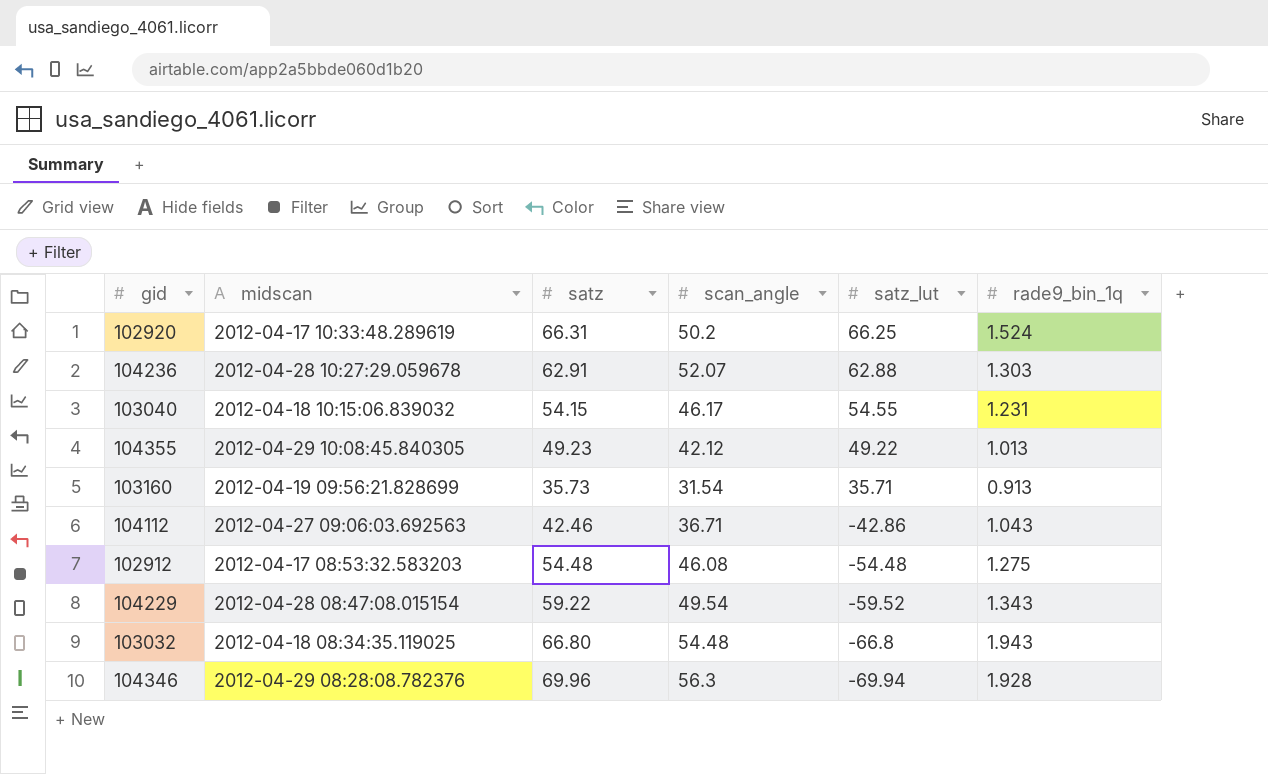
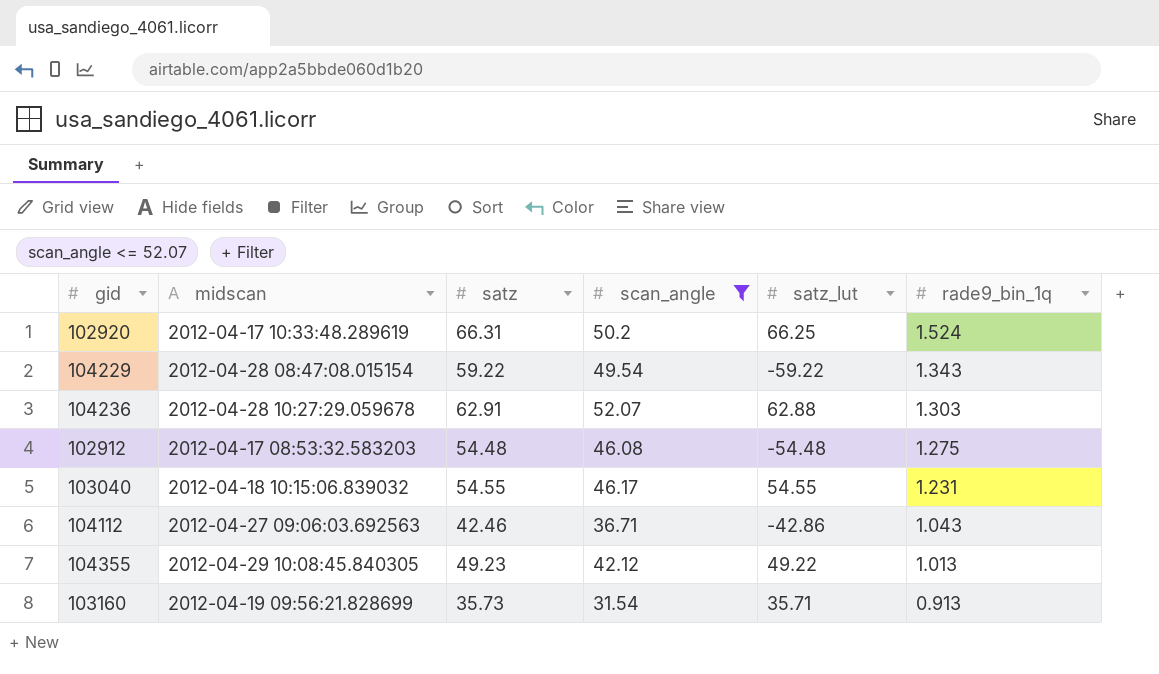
filter: none -> scan_angle <= 52.07
row order: satz_lut descending -> rade9_bin_1q descending
104229 | satz_lut: -59.52 -> -59.22
103040 | satz: 54.15 -> 54.55

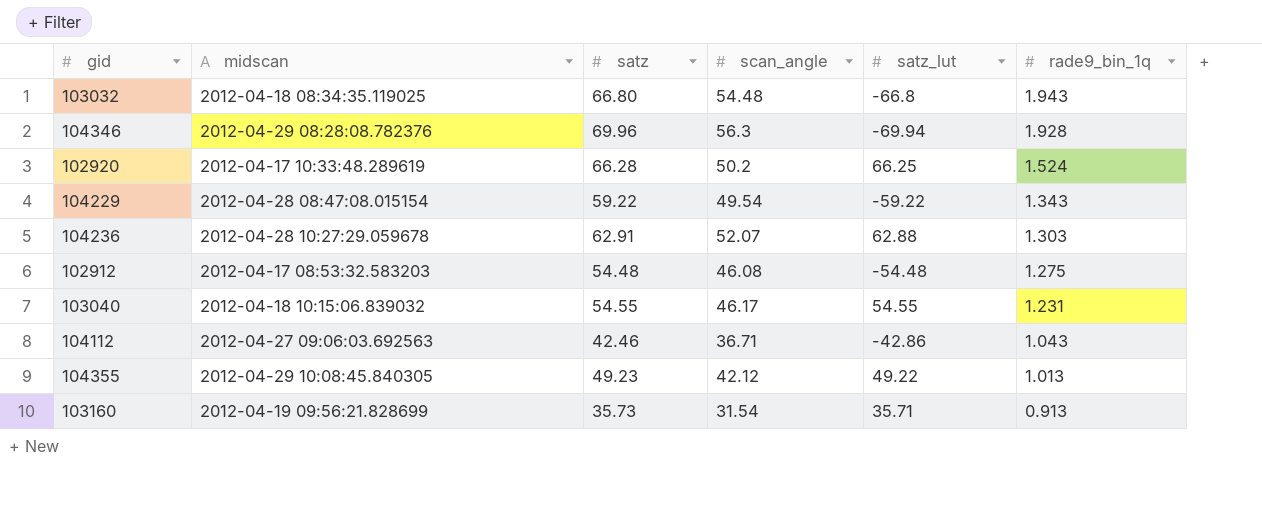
filter: scan_angle <= 52.07 -> none
102920 | satz: 66.31 -> 66.28

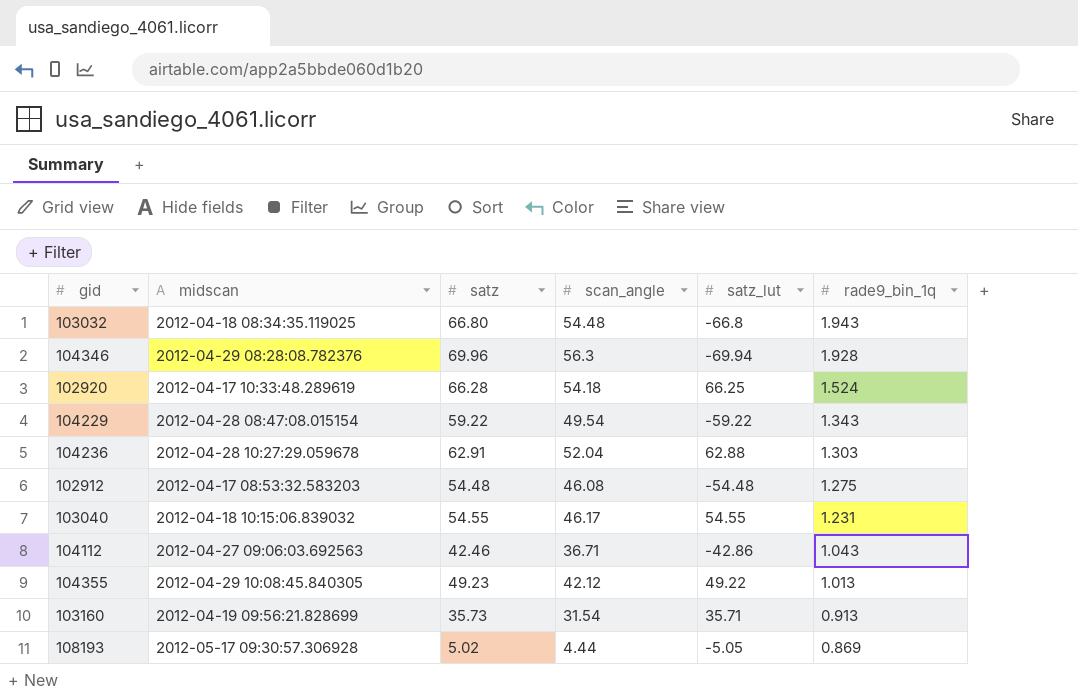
102920 | scan_angle: 50.2 -> 54.18
104236 | scan_angle: 52.07 -> 52.04
row 108193: none -> 2012-05-17 09:30:57.306928 | 5.02 | 4.44 | -5.05 | 0.869

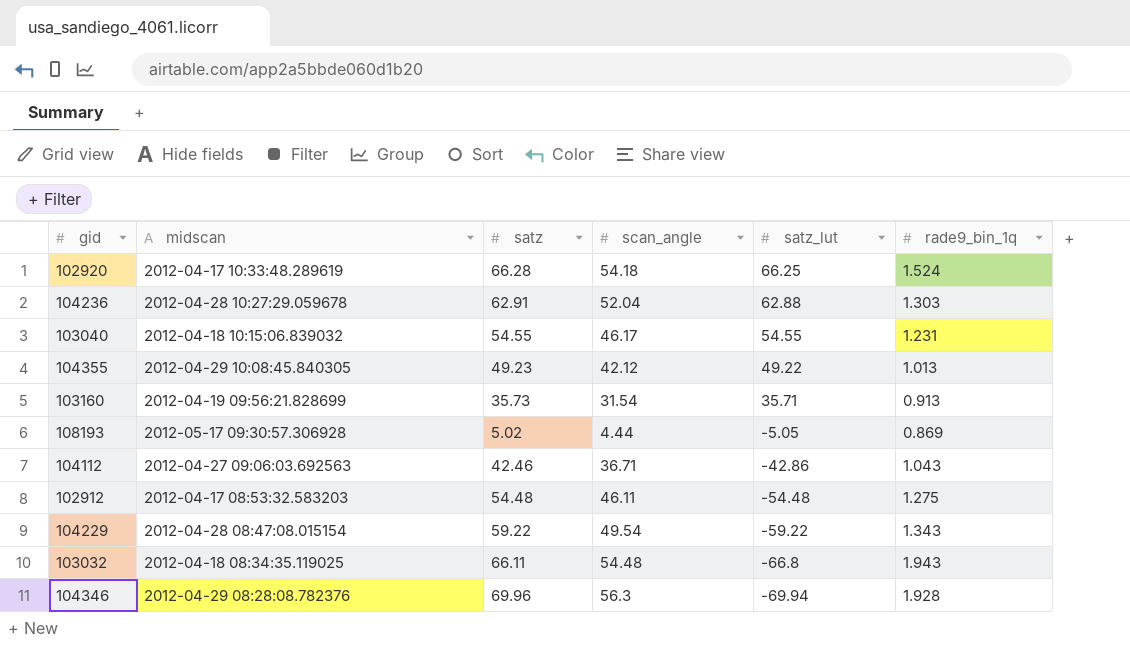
row order: rade9_bin_1q descending -> satz_lut descending
102912 | scan_angle: 46.08 -> 46.11
103032 | satz: 66.80 -> 66.11

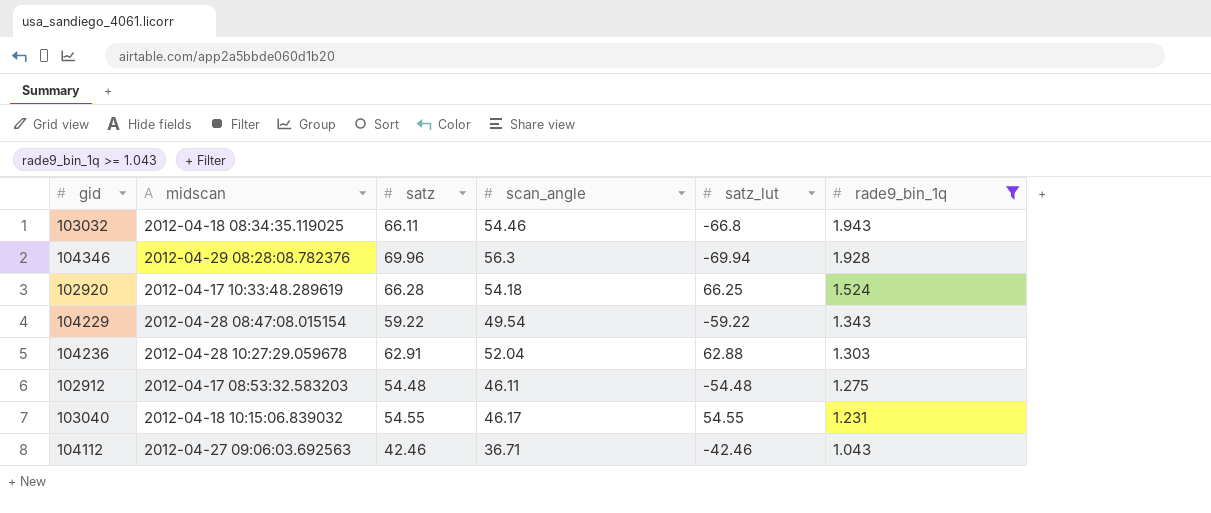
filter: none -> rade9_bin_1q >= 1.043
row order: satz_lut descending -> rade9_bin_1q descending
103032 | scan_angle: 54.48 -> 54.46
104112 | satz_lut: -42.86 -> -42.46

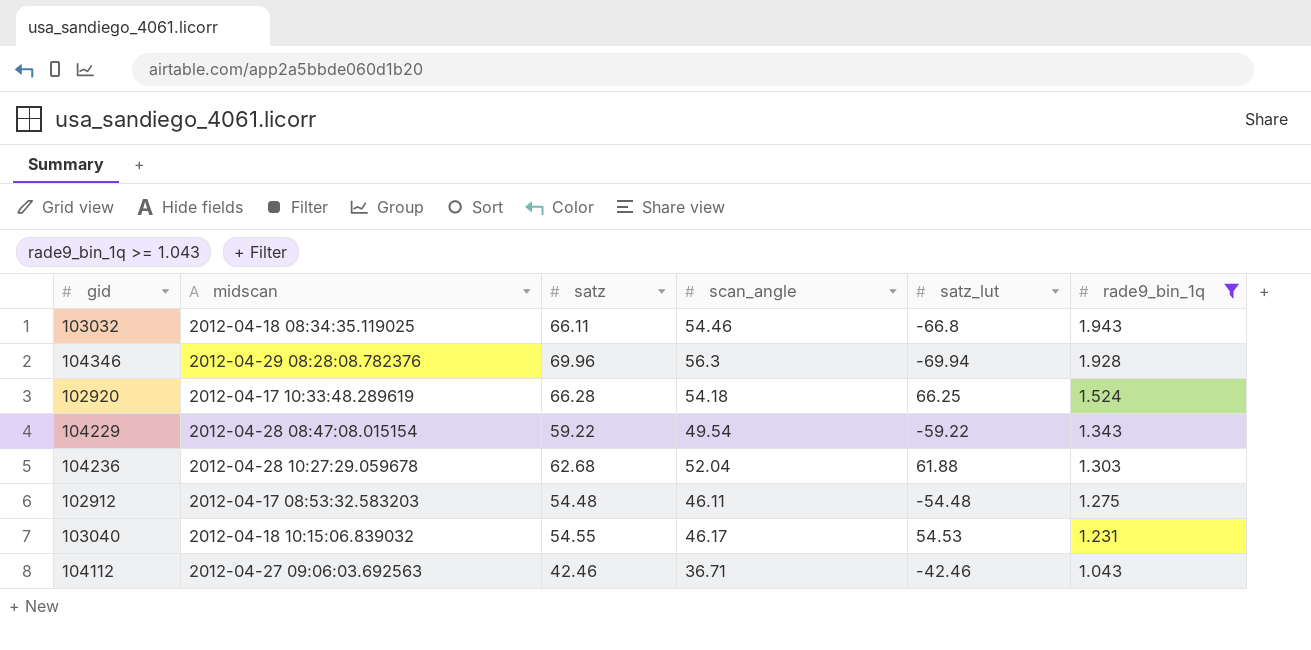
104236 | satz: 62.91 -> 62.68
104236 | satz_lut: 62.88 -> 61.88
103040 | satz_lut: 54.55 -> 54.53

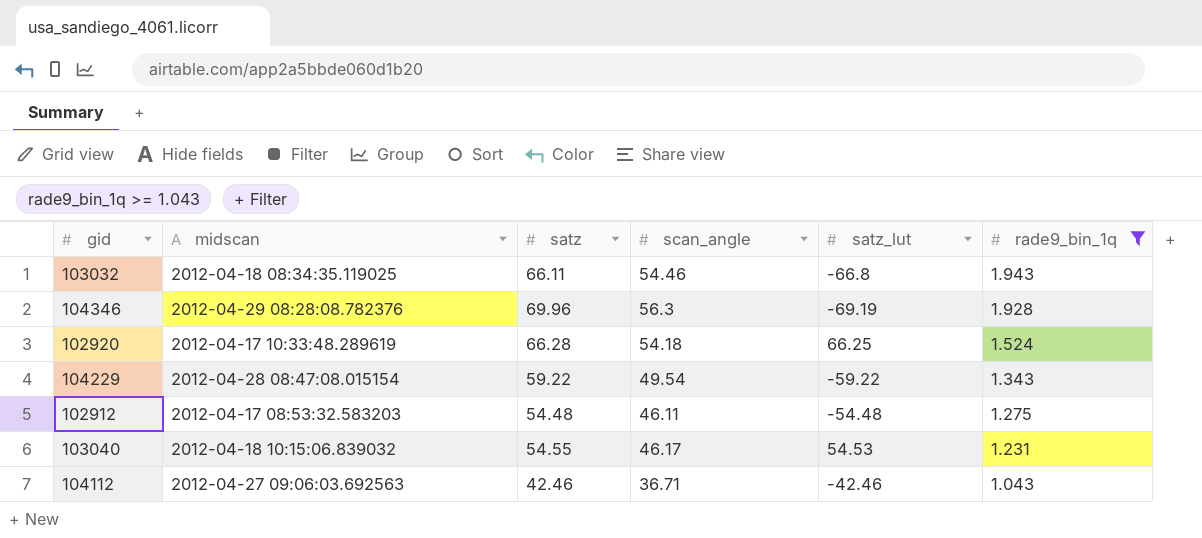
row 104236: 2012-04-28 10:27:29.059678 | 62.68 | 52.04 | 61.88 | 1.303 -> none
104346 | satz_lut: -69.94 -> -69.19

